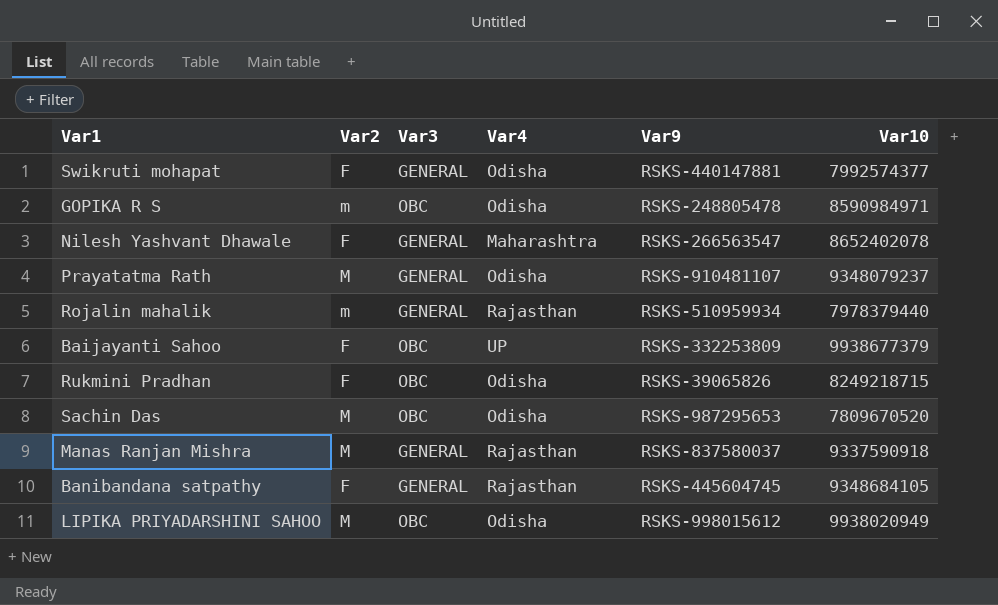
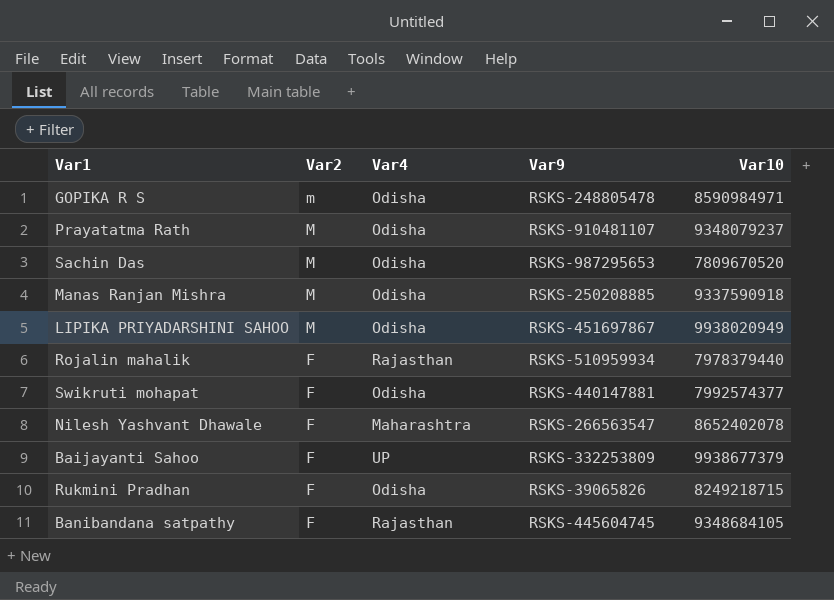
row order: none -> Var2 descending
column Var3 | position: 3 -> none
Manas Ranjan Mishra | Var4: Rajasthan -> Odisha
Manas Ranjan Mishra | Var9: RSKS-837580037 -> RSKS-250208885
LIPIKA PRIYADARSHINI SAHOO | Var9: RSKS-998015612 -> RSKS-451697867
Rojalin mahalik | Var2: m -> F

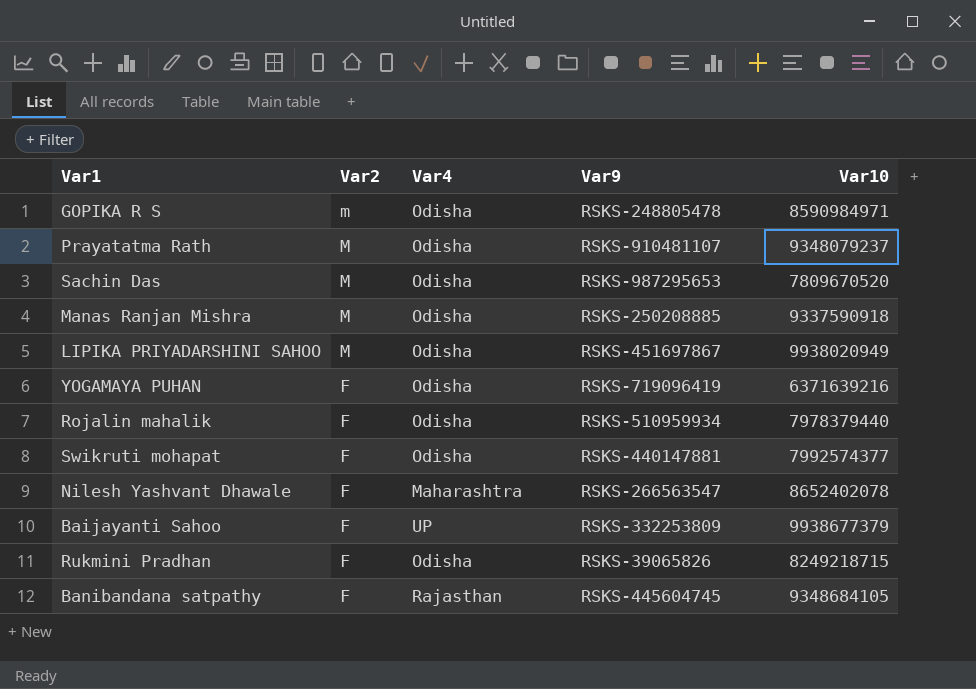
row YOGAMAYA PUHAN: none -> F | Odisha | RSKS-719096419 | 6371639216
Rojalin mahalik | Var4: Rajasthan -> Odisha

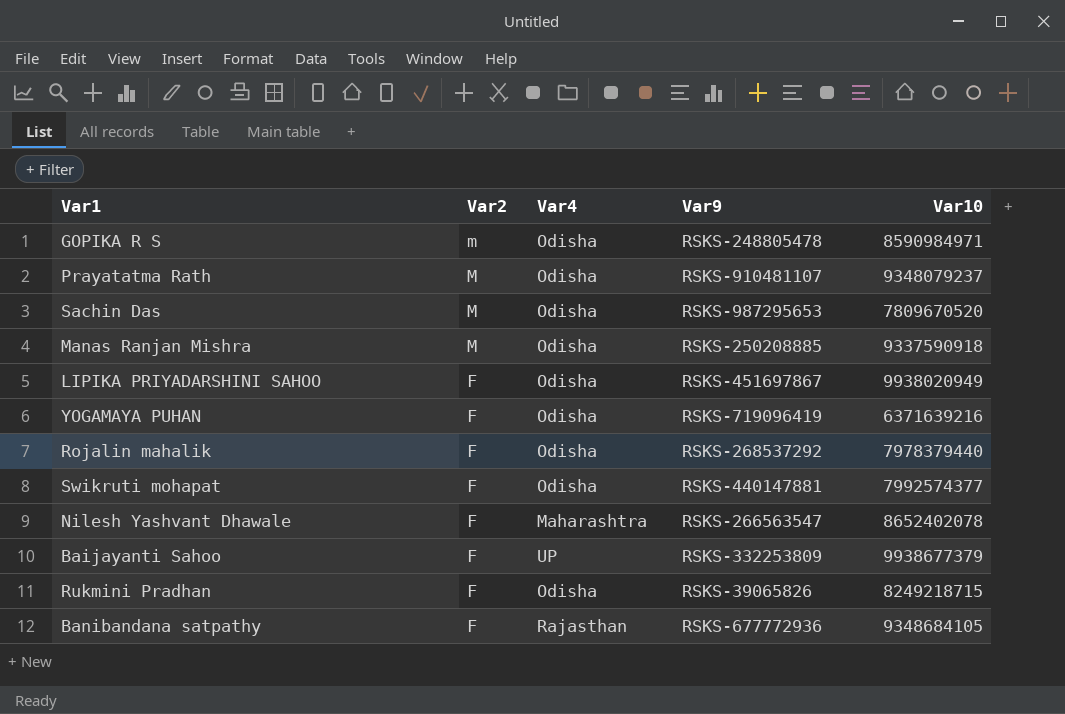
LIPIKA PRIYADARSHINI SAHOO | Var2: M -> F
Rojalin mahalik | Var9: RSKS-510959934 -> RSKS-268537292
Banibandana satpathy | Var9: RSKS-445604745 -> RSKS-677772936

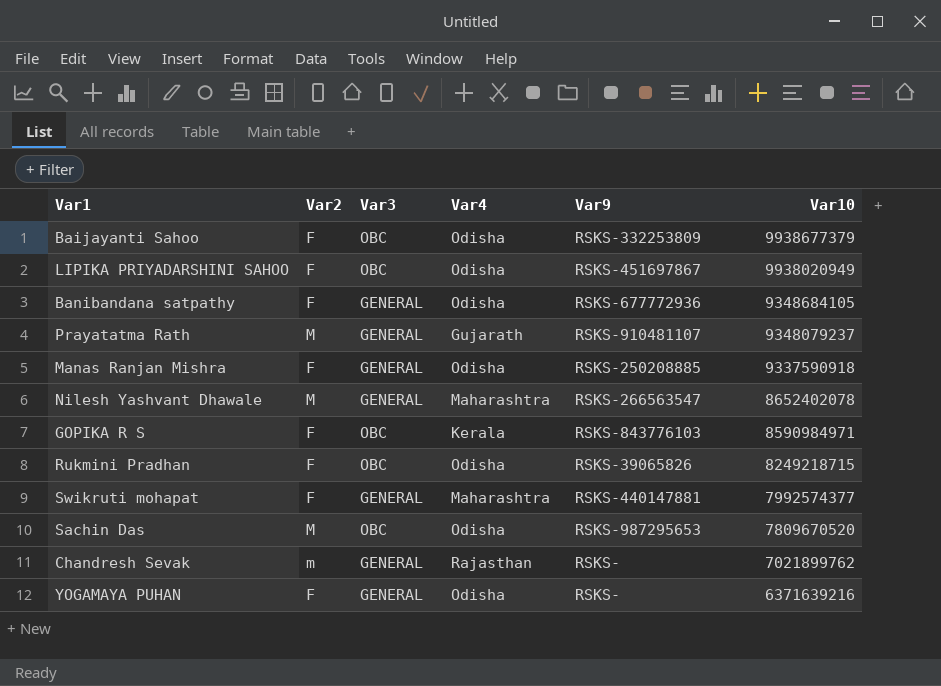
row order: Var2 descending -> Var10 descending
column Var3 | position: none -> 3
row Rojalin mahalik: F | Odisha | RSKS-268537292 | 7978379440 -> none
Baijayanti Sahoo | Var4: UP -> Odisha
Banibandana satpathy | Var4: Rajasthan -> Odisha
Prayatatma Rath | Var4: Odisha -> Gujarath
Manas Ranjan Mishra | Var2: M -> F
Nilesh Yashvant Dhawale | Var2: F -> M
GOPIKA R S | Var2: m -> F
GOPIKA R S | Var4: Odisha -> Kerala
GOPIKA R S | Var9: RSKS-248805478 -> RSKS-843776103
Swikruti mohapat | Var4: Odisha -> Maharashtra
row Chandresh Sevak: none -> m | GENERAL | Rajasthan | RSKS- | 7021899762
YOGAMAYA PUHAN | Var9: RSKS-719096419 -> RSKS-

